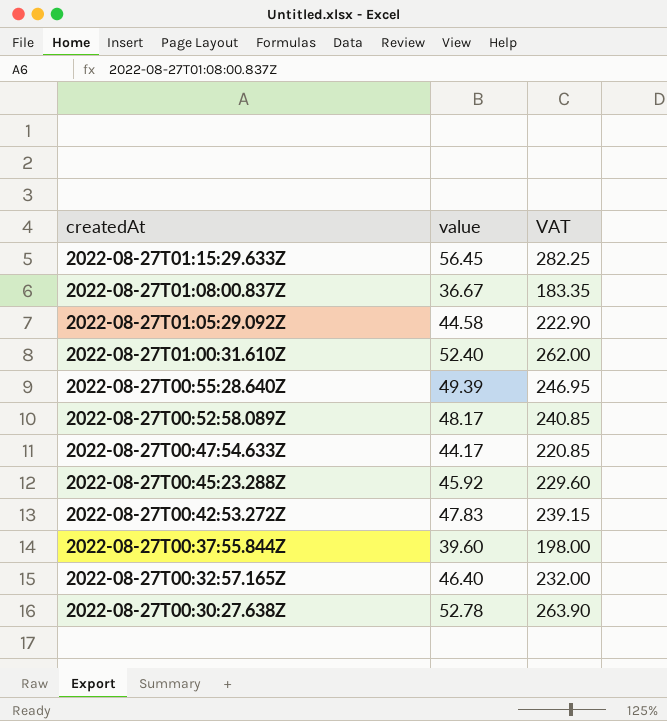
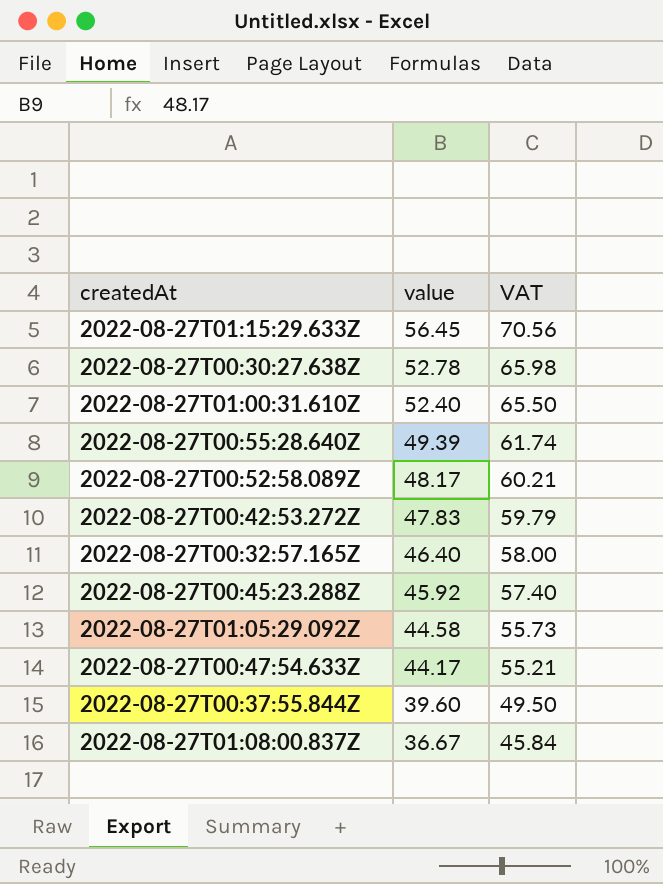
row order: createdAt descending -> value descending
column VAT | formula: [value] * 5 -> [value] * 1.25

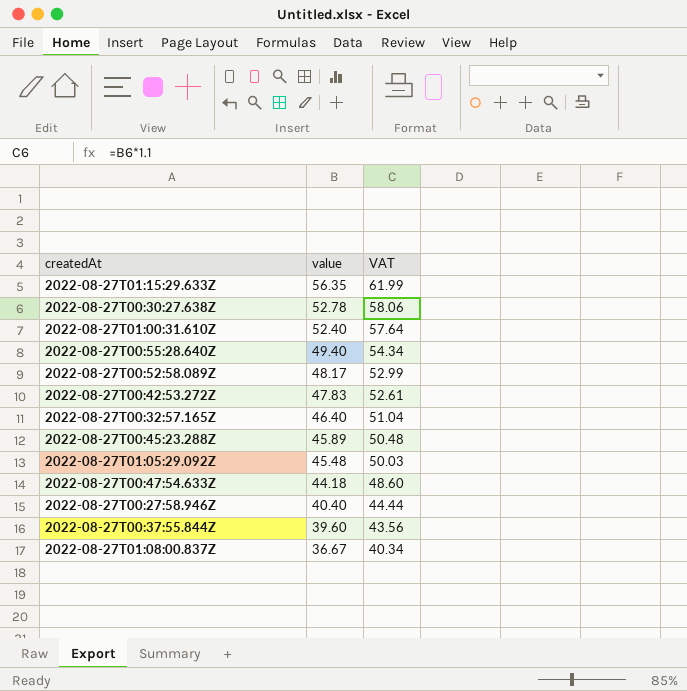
column VAT | formula: [value] * 1.25 -> [value] * 1.1
2022-08-27T01:15:29.633Z | value: 56.45 -> 56.35
2022-08-27T00:55:28.640Z | value: 49.39 -> 49.40
2022-08-27T00:45:23.288Z | value: 45.92 -> 45.89
2022-08-27T01:05:29.092Z | value: 44.58 -> 45.48
2022-08-27T00:47:54.633Z | value: 44.17 -> 44.18
row 2022-08-27T00:27:58.946Z: none -> 40.40 | 44.44

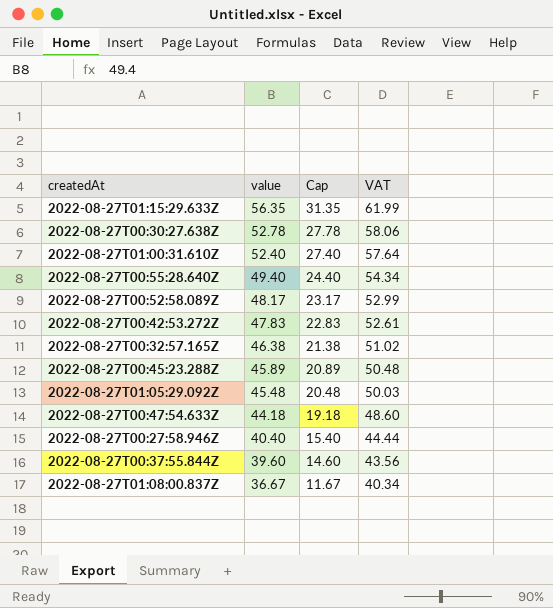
column Cap | formula: none -> [value] - 25
2022-08-27T00:32:57.165Z | value: 46.40 -> 46.38
2022-08-27T00:32:57.165Z | VAT: 51.04 -> 51.02

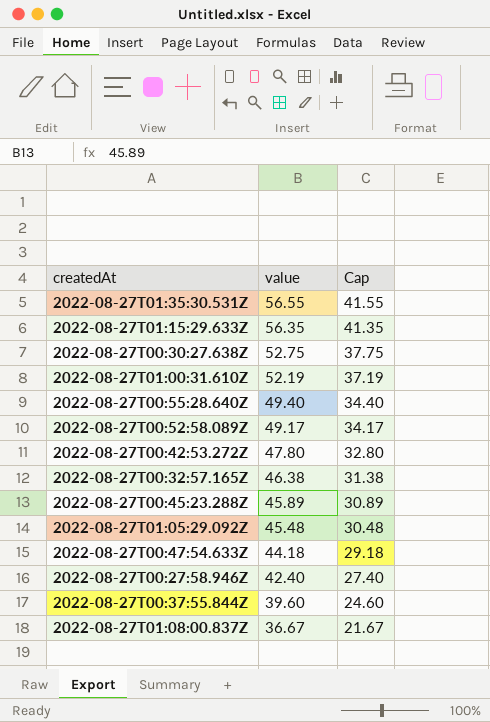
column VAT | formula: [value] * 1.1 -> none
column Cap | formula: [value] - 25 -> [value] - 15
row 2022-08-27T01:35:30.531Z: none -> 56.55 | 41.55
2022-08-27T00:30:27.638Z | value: 52.78 -> 52.75
2022-08-27T01:00:31.610Z | value: 52.40 -> 52.19
2022-08-27T00:52:58.089Z | value: 48.17 -> 49.17
2022-08-27T00:42:53.272Z | value: 47.83 -> 47.80
2022-08-27T00:27:58.946Z | value: 40.40 -> 42.40

